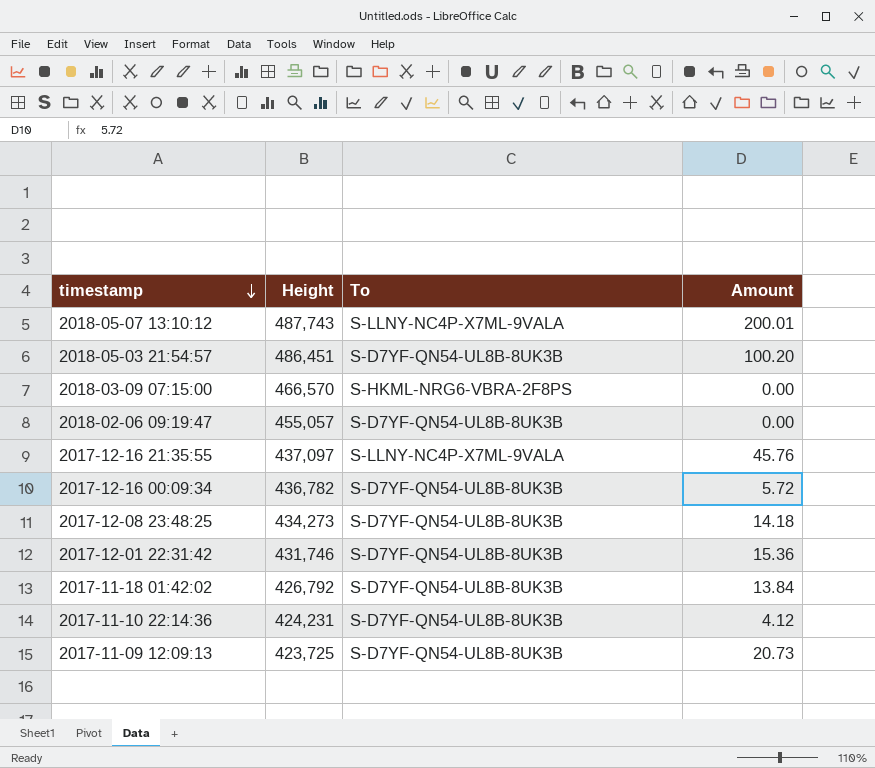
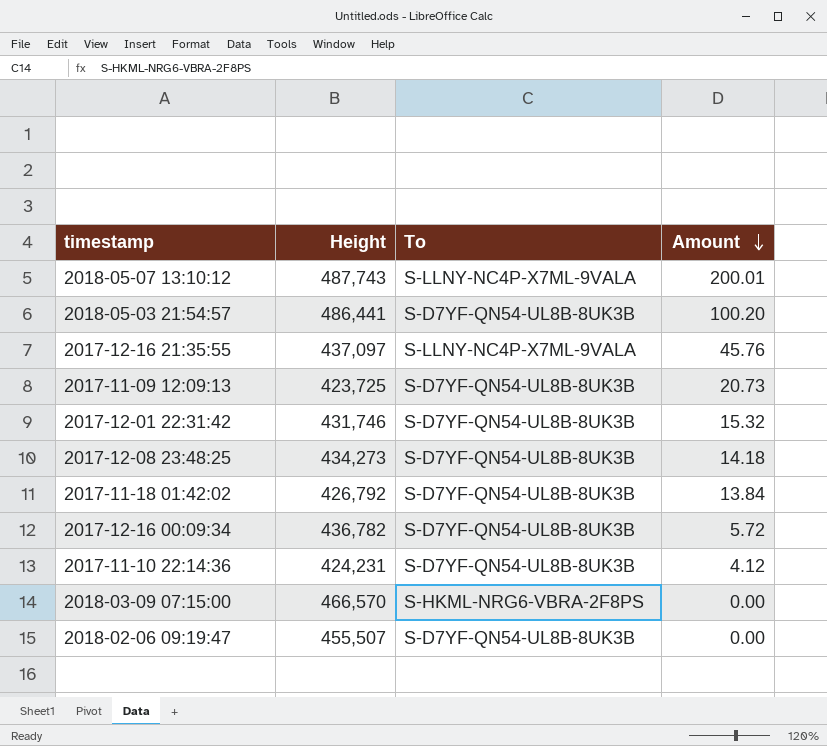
row order: timestamp descending -> Amount descending
2018-05-03 21:54:57 | Height: 486,451 -> 486,441
2017-12-01 22:31:42 | Amount: 15.36 -> 15.32
2018-02-06 09:19:47 | Height: 455,057 -> 455,507

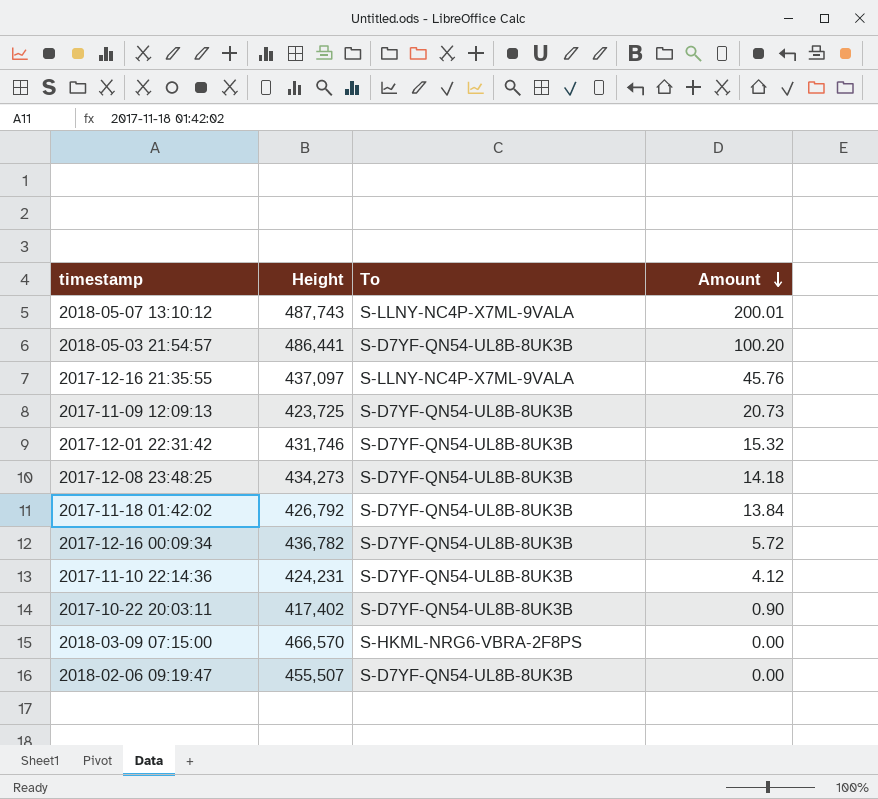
row 2017-10-22 20:03:11: none -> 417,402 | S-D7YF-QN54-UL8B-8UK3B | 0.90

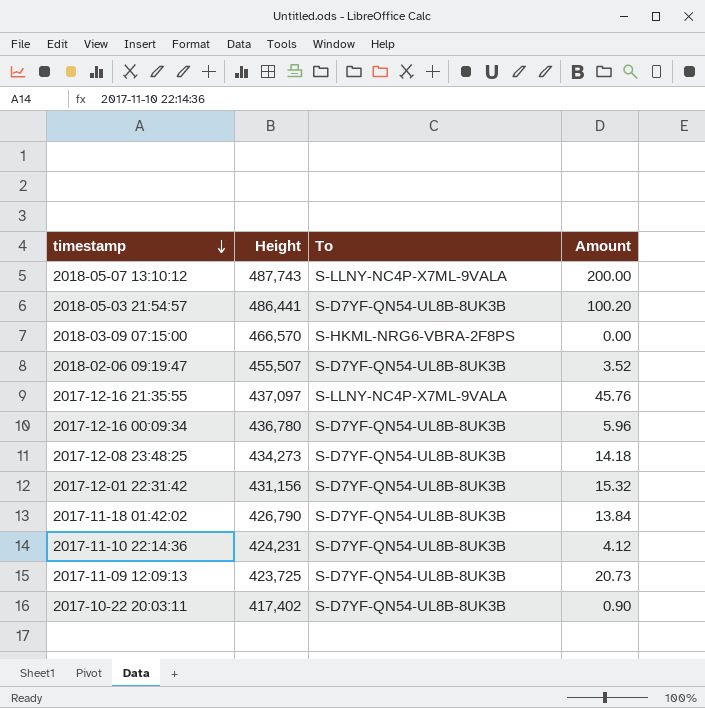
row order: Amount descending -> timestamp descending
2018-05-07 13:10:12 | Amount: 200.01 -> 200.00
2018-02-06 09:19:47 | Amount: 0.00 -> 3.52
2017-12-16 00:09:34 | Height: 436,782 -> 436,780
2017-12-16 00:09:34 | Amount: 5.72 -> 5.96
2017-12-01 22:31:42 | Height: 431,746 -> 431,156
2017-11-18 01:42:02 | Height: 426,792 -> 426,790

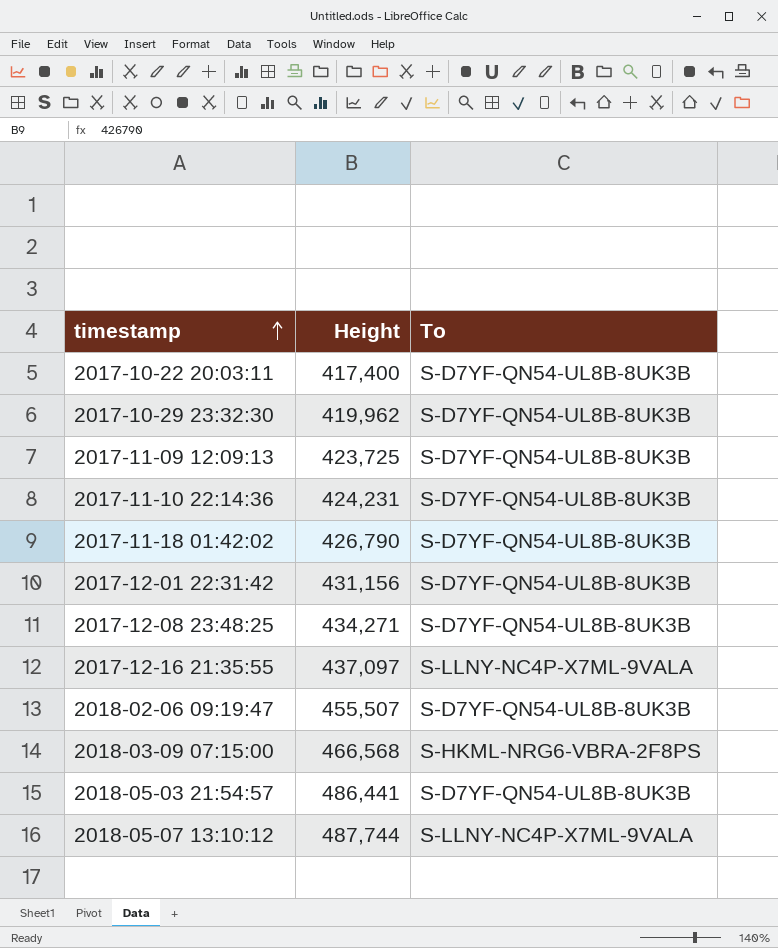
row order: timestamp descending -> timestamp ascending
column Amount | position: 4 -> none
row 2017-12-16 00:09:34: 436,780 | S-D7YF-QN54-UL8B-8UK3B | 5.96 -> none
2017-10-22 20:03:11 | Height: 417,402 -> 417,400
row 2017-10-29 23:32:30: none -> 419,962 | S-D7YF-QN54-UL8B-8UK3B
2017-12-08 23:48:25 | Height: 434,273 -> 434,271
2018-03-09 07:15:00 | Height: 466,570 -> 466,568
2018-05-07 13:10:12 | Height: 487,743 -> 487,744

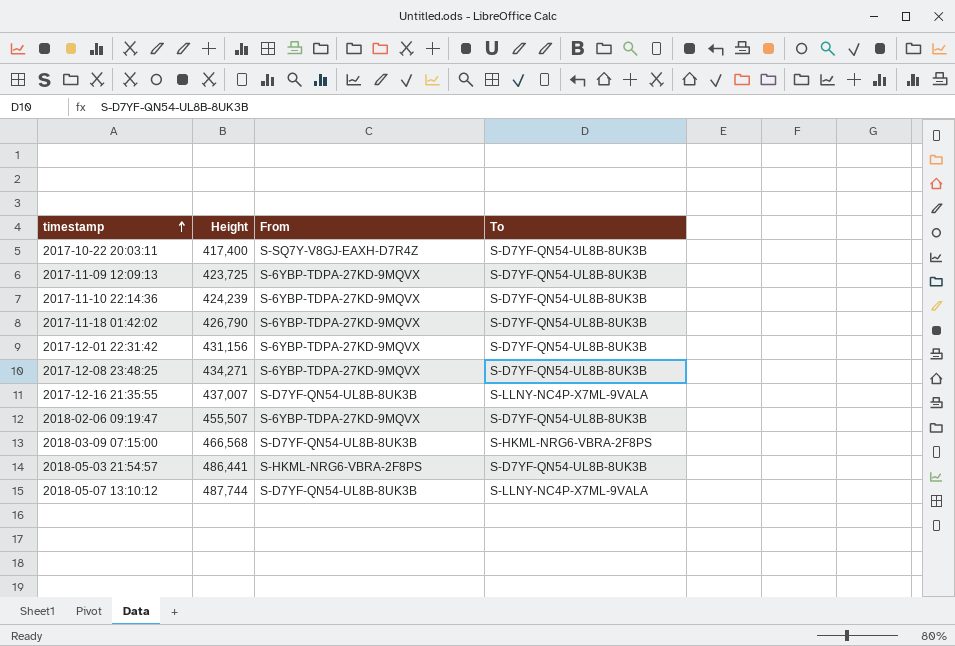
column From | position: none -> 3
row 2017-10-29 23:32:30: 419,962 | S-D7YF-QN54-UL8B-8UK3B -> none
2017-11-10 22:14:36 | Height: 424,231 -> 424,239
2017-12-16 21:35:55 | Height: 437,097 -> 437,007

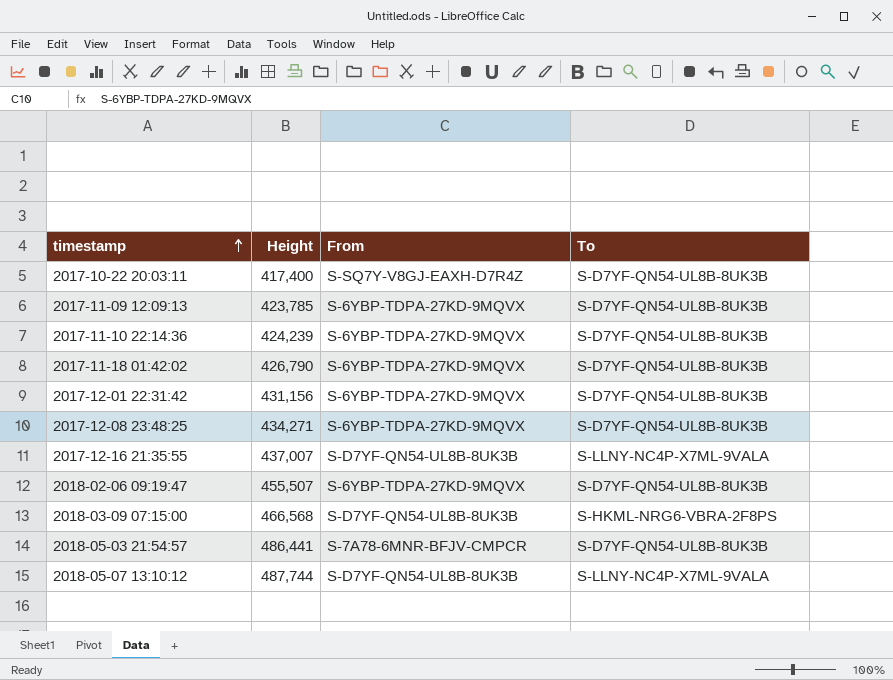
2017-11-09 12:09:13 | Height: 423,725 -> 423,785
2018-05-03 21:54:57 | From: S-HKML-NRG6-VBRA-2F8PS -> S-7A78-6MNR-BFJV-CMPCR

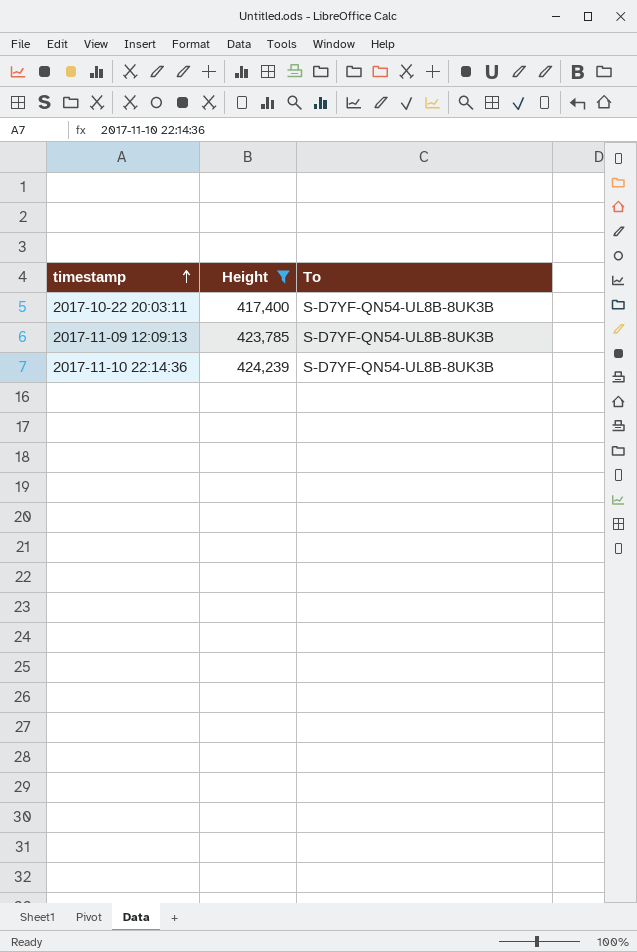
filter: none -> Height <= 424,239
column From | position: 3 -> none

